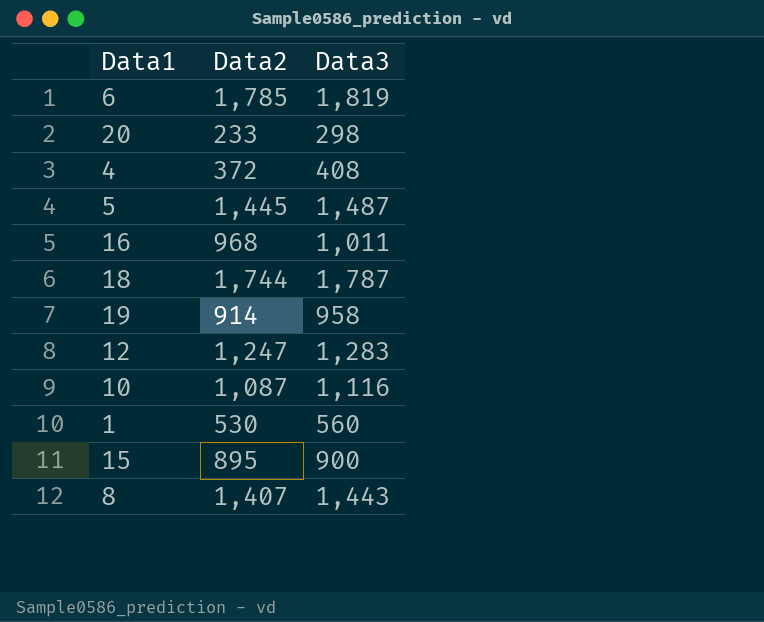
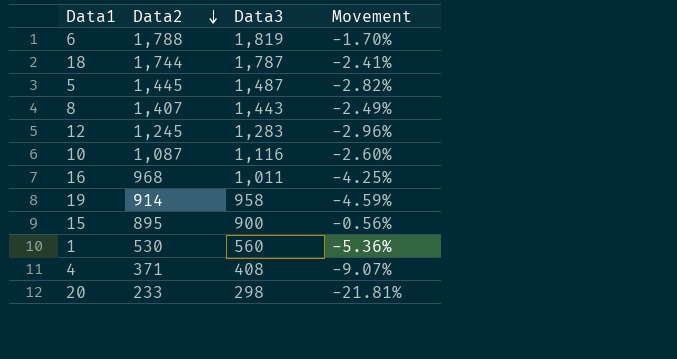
row order: none -> Data2 descending
column Movement | formula: none -> ([Data2] - [Data3]) / [Data3]
6 | Data2: 1,785 -> 1,788
12 | Data2: 1,247 -> 1,245
4 | Data2: 372 -> 371

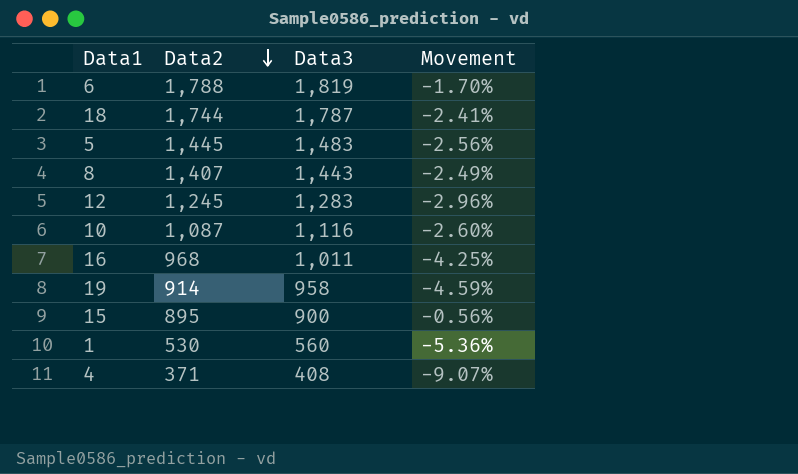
row 20: 233 | 298 | -21.81% -> none
5 | Data3: 1,487 -> 1,483
5 | Movement: -2.82% -> -2.56%

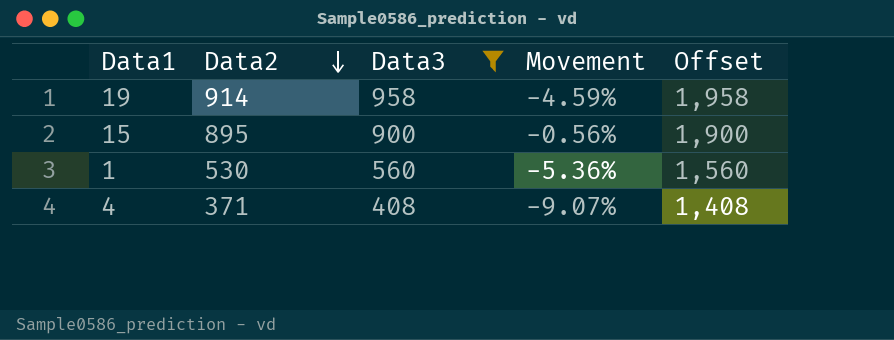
filter: none -> Data3 <= 958
column Offset | formula: none -> [Data3] + 1000

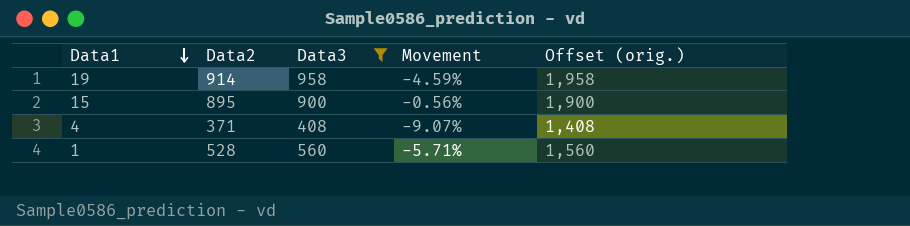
row order: Data2 descending -> Data1 descending
column name: Offset -> Offset (orig.)
1 | Data2: 530 -> 528
1 | Movement: -5.36% -> -5.71%

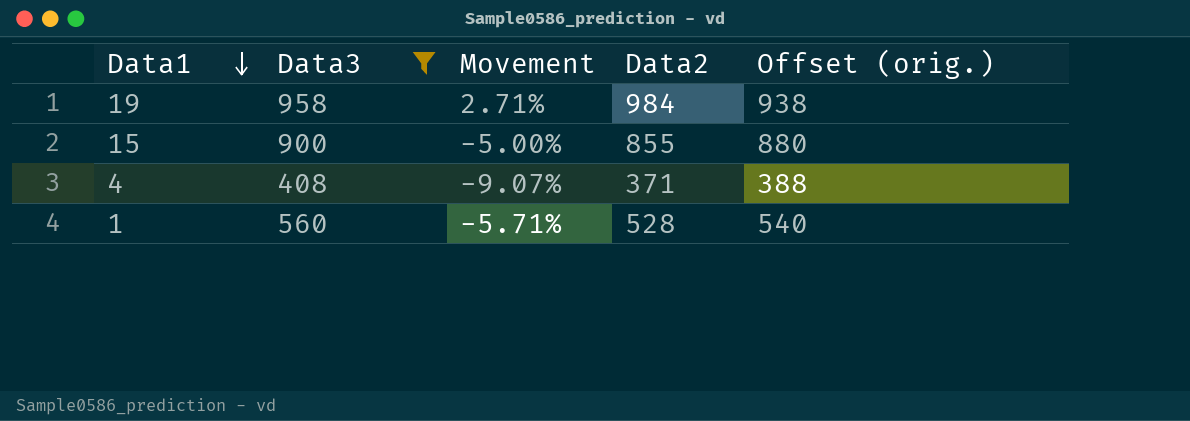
column Data2 | position: 2 -> 4
column Offset (orig.) | formula: [Data3] + 1000 -> [Data3] - 20
19 | Movement: -4.59% -> 2.71%
19 | Data2: 914 -> 984
15 | Movement: -0.56% -> -5.00%
15 | Data2: 895 -> 855

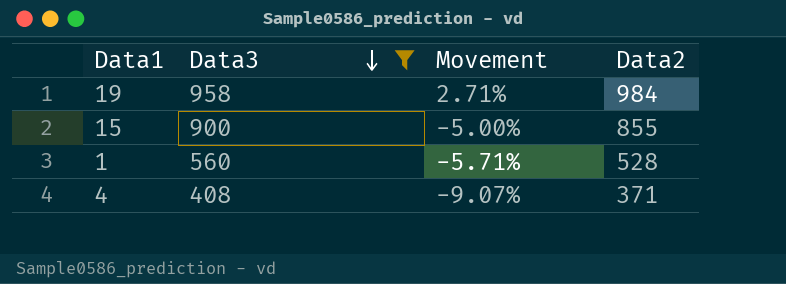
row order: Data1 descending -> Data3 descending
column Offset (orig.) | formula: [Data3] - 20 -> none

